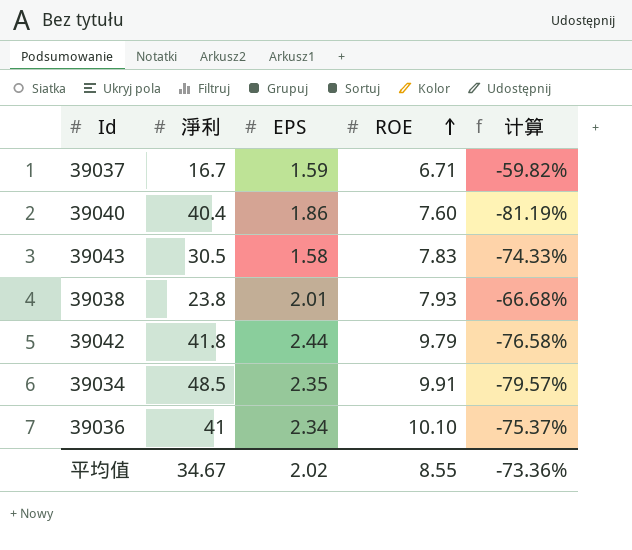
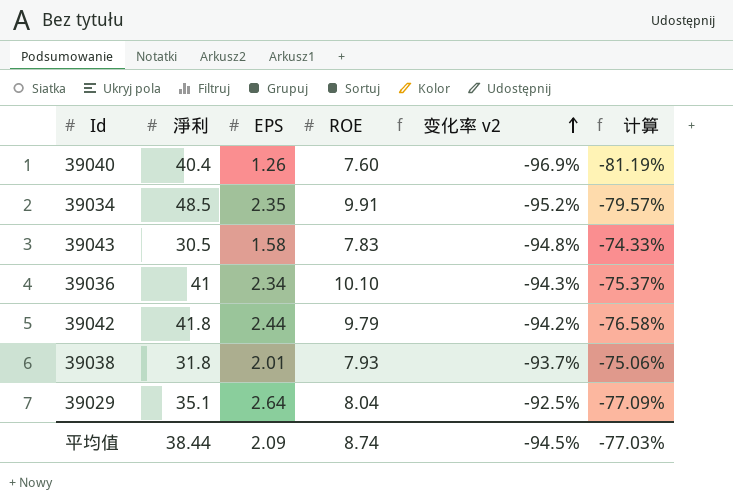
row order: ROE ascending -> 变化率 v2 ascending
column 变化率 v2 | formula: none -> ([EPS] - [淨利]) / [淨利]
row 39037: 16.7 | 1.59 | 6.71 | -59.82% -> none
39040 | EPS: 1.86 -> 1.26
39038 | 淨利: 23.8 -> 31.8
39038 | 计算: -66.68% -> -75.06%
row 39029: none -> 35.1 | 2.64 | 8.04 | -92.5% | -77.09%
平均值 | 淨利: 34.67 -> 38.44
平均值 | EPS: 2.02 -> 2.09
平均值 | ROE: 8.55 -> 8.74
平均值 | 计算: -73.36% -> -77.03%

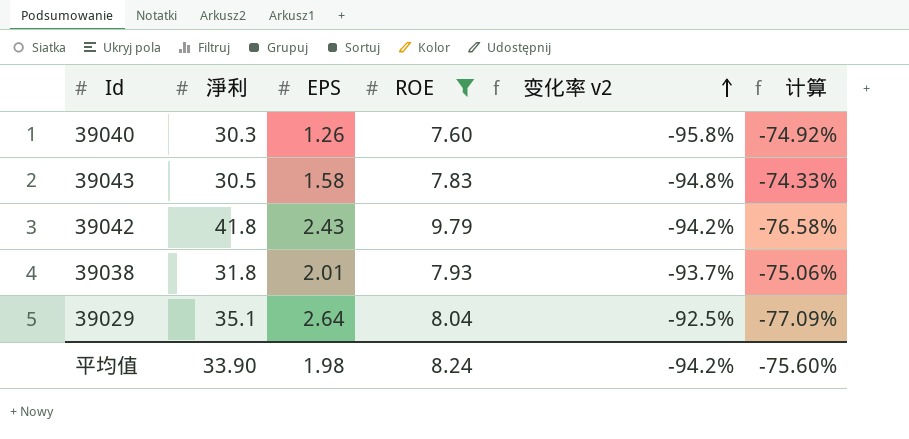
filter: none -> ROE <= 9.79
39040 | 淨利: 40.4 -> 30.3
39040 | 变化率 v2: -96.9% -> -95.8%
39040 | 计算: -81.19% -> -74.92%
39042 | EPS: 2.44 -> 2.43
平均值 | 淨利: 38.44 -> 33.90
平均值 | EPS: 2.09 -> 1.98
平均值 | ROE: 8.74 -> 8.24
平均值 | 变化率 v2: -94.5% -> -94.2%
平均值 | 计算: -77.03% -> -75.60%

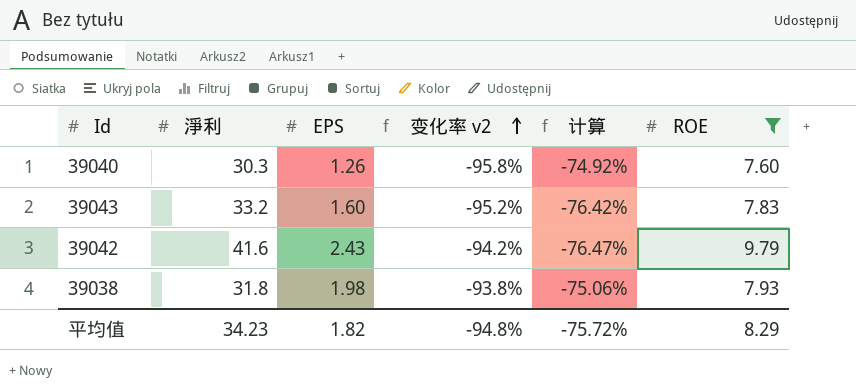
column ROE | position: 4 -> 6
row 39029: 35.1 | 2.64 | 8.04 | -92.5% | -77.09% -> none
39043 | 淨利: 30.5 -> 33.2
39043 | EPS: 1.58 -> 1.60
39043 | 变化率 v2: -94.8% -> -95.2%
39043 | 计算: -74.33% -> -76.42%
39042 | 淨利: 41.8 -> 41.6
39042 | 计算: -76.58% -> -76.47%
39038 | EPS: 2.01 -> 1.98
39038 | 变化率 v2: -93.7% -> -93.8%
平均值 | 淨利: 33.90 -> 34.23
平均值 | EPS: 1.98 -> 1.82
平均值 | 变化率 v2: -94.2% -> -94.8%
平均值 | 计算: -75.60% -> -75.72%
平均值 | ROE: 8.24 -> 8.29

